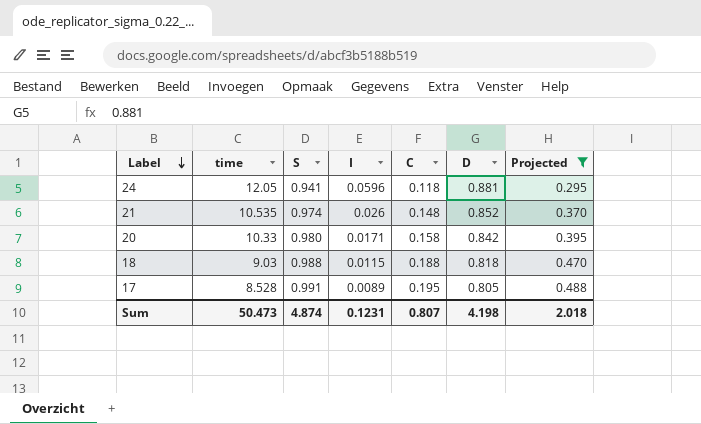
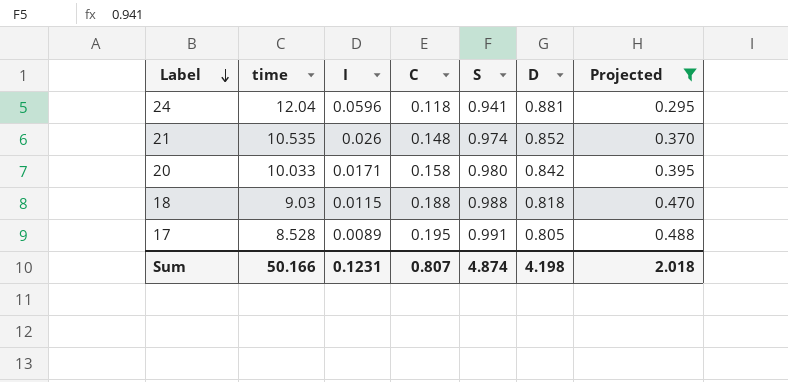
column S | position: 3 -> 5
24 | time: 12.05 -> 12.04
20 | time: 10.33 -> 10.033
Sum | time: 50.473 -> 50.166

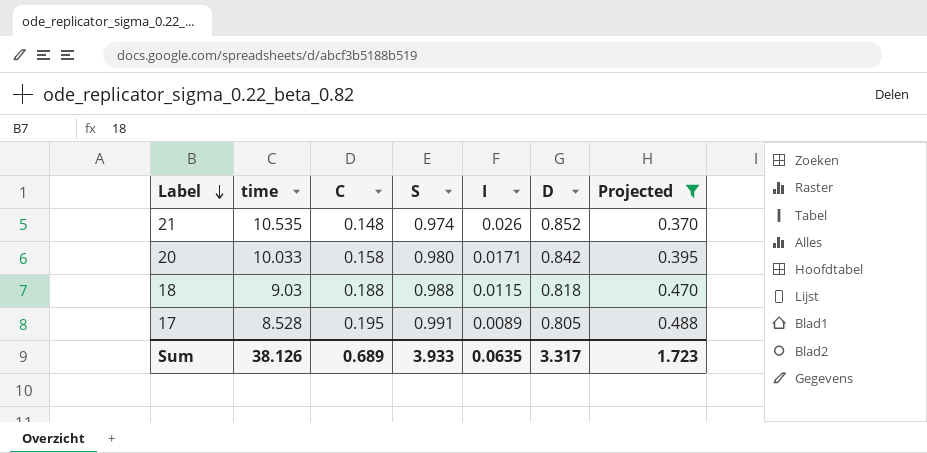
column I | position: 3 -> 5
row 24: 12.04 | 0.0596 | 0.118 | 0.941 | 0.881 | 0.295 -> none
Sum | time: 50.166 -> 38.126
Sum | C: 0.807 -> 0.689
Sum | S: 4.874 -> 3.933
Sum | I: 0.1231 -> 0.0635
Sum | D: 4.198 -> 3.317
Sum | Projected: 2.018 -> 1.723

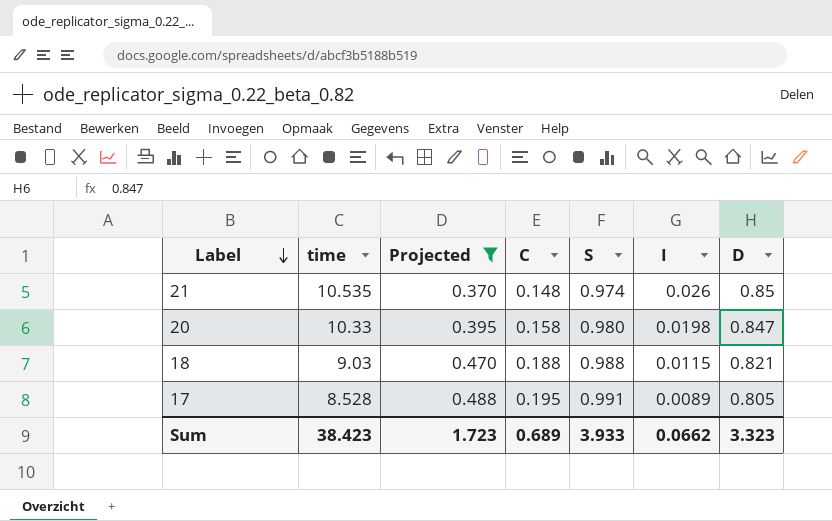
column Projected | position: 7 -> 3
21 | D: 0.852 -> 0.85
20 | time: 10.033 -> 10.33
20 | I: 0.0171 -> 0.0198
20 | D: 0.842 -> 0.847
18 | D: 0.818 -> 0.821
Sum | time: 38.126 -> 38.423
Sum | I: 0.0635 -> 0.0662
Sum | D: 3.317 -> 3.323

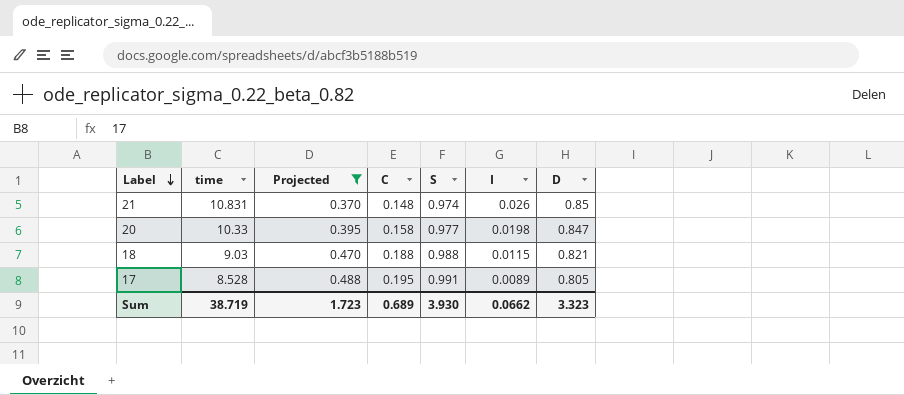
21 | time: 10.535 -> 10.831
20 | S: 0.980 -> 0.977
Sum | time: 38.423 -> 38.719
Sum | S: 3.933 -> 3.930

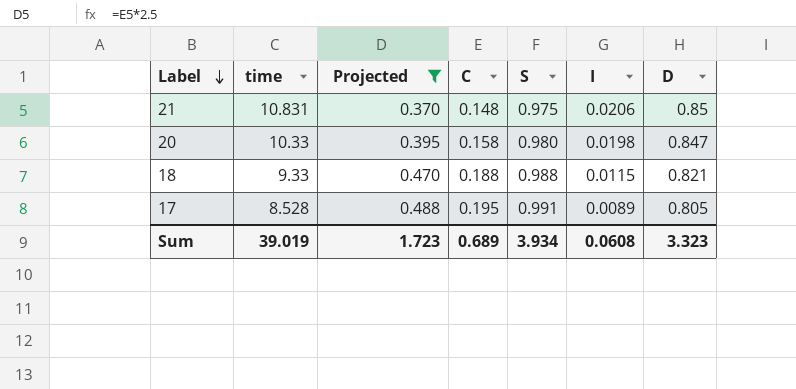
21 | S: 0.974 -> 0.975
21 | I: 0.026 -> 0.0206
20 | S: 0.977 -> 0.980
18 | time: 9.03 -> 9.33
Sum | time: 38.719 -> 39.019
Sum | S: 3.930 -> 3.934
Sum | I: 0.0662 -> 0.0608

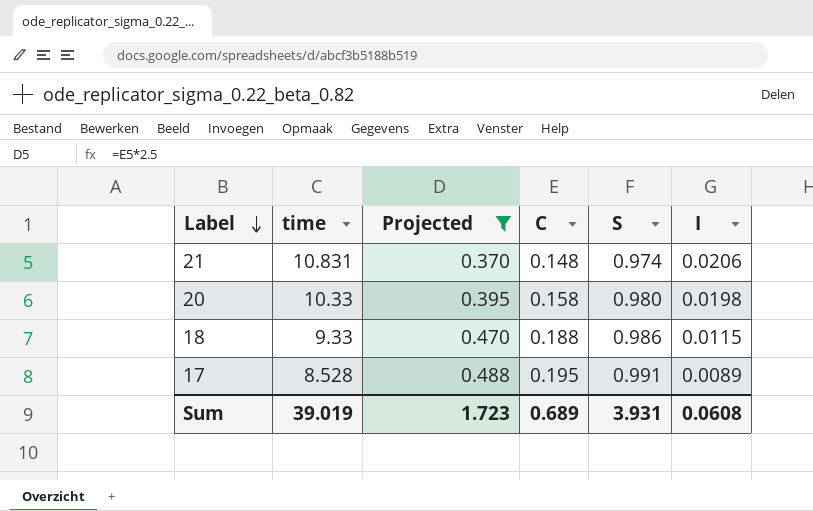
column D | position: 7 -> none
21 | S: 0.975 -> 0.974
18 | S: 0.988 -> 0.986
Sum | S: 3.934 -> 3.931

